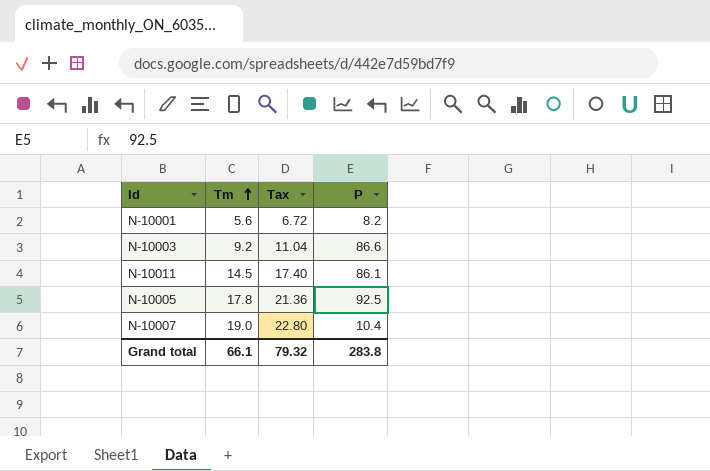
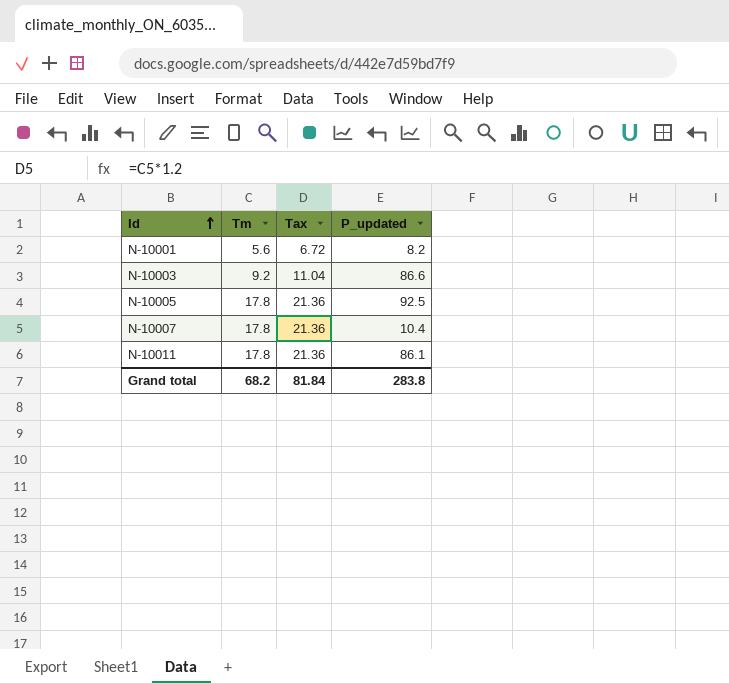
row order: Tm ascending -> Id ascending
column name: P -> P_updated
N-10007 | Tm: 19.0 -> 17.8
N-10007 | Tax: 22.80 -> 21.36
N-10011 | Tm: 14.5 -> 17.8
N-10011 | Tax: 17.40 -> 21.36
Grand total | Tm: 66.1 -> 68.2
Grand total | Tax: 79.32 -> 81.84

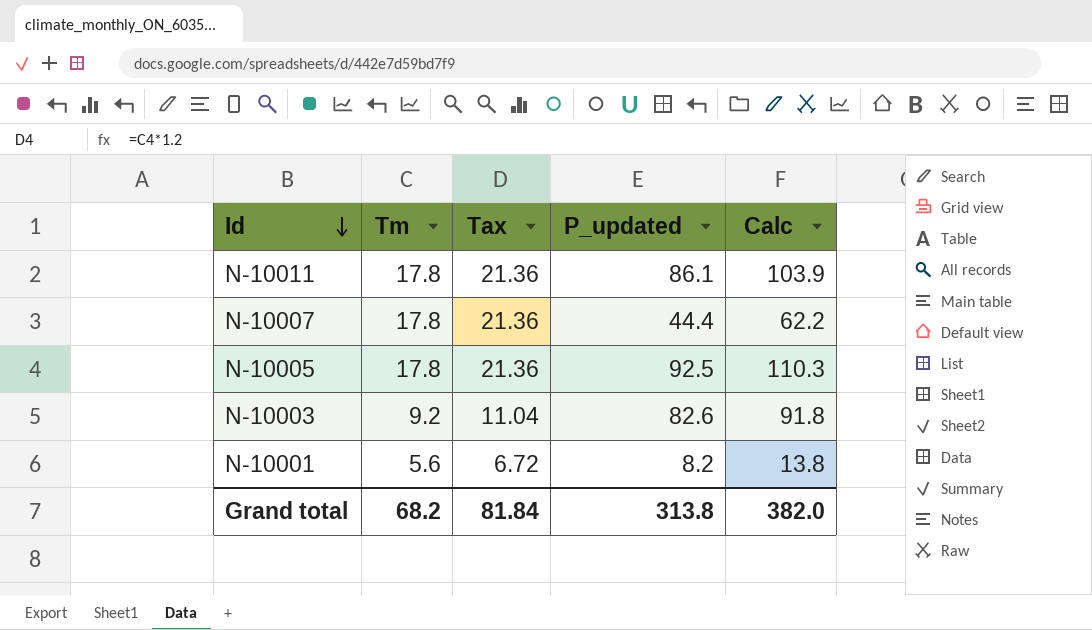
row order: Id ascending -> Id descending
column Calc | formula: none -> [Tm] + [P_updated]
N-10007 | P_updated: 10.4 -> 44.4
N-10003 | P_updated: 86.6 -> 82.6
Grand total | P_updated: 283.8 -> 313.8

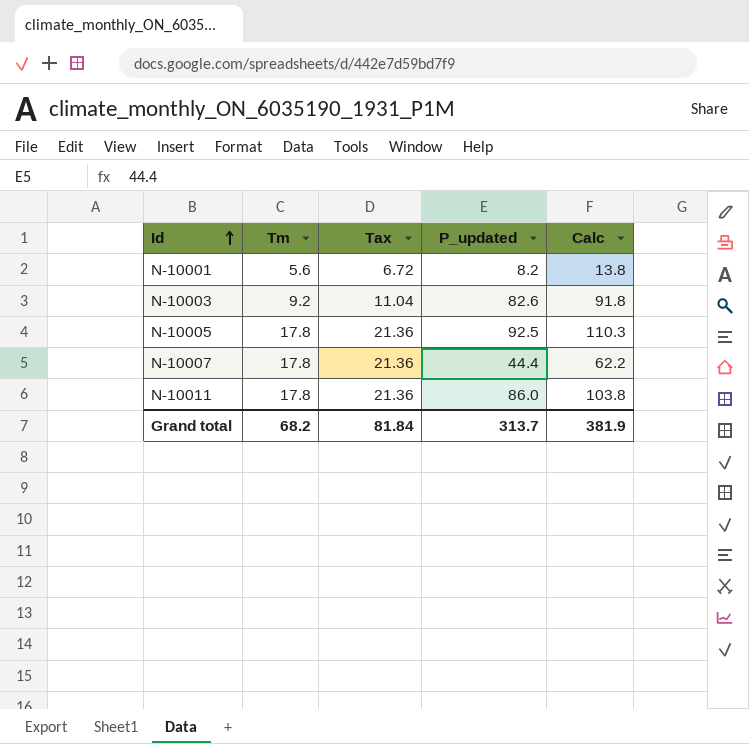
row order: Id descending -> Id ascending
N-10011 | P_updated: 86.1 -> 86.0
N-10011 | Calc: 103.9 -> 103.8
Grand total | P_updated: 313.8 -> 313.7
Grand total | Calc: 382.0 -> 381.9

